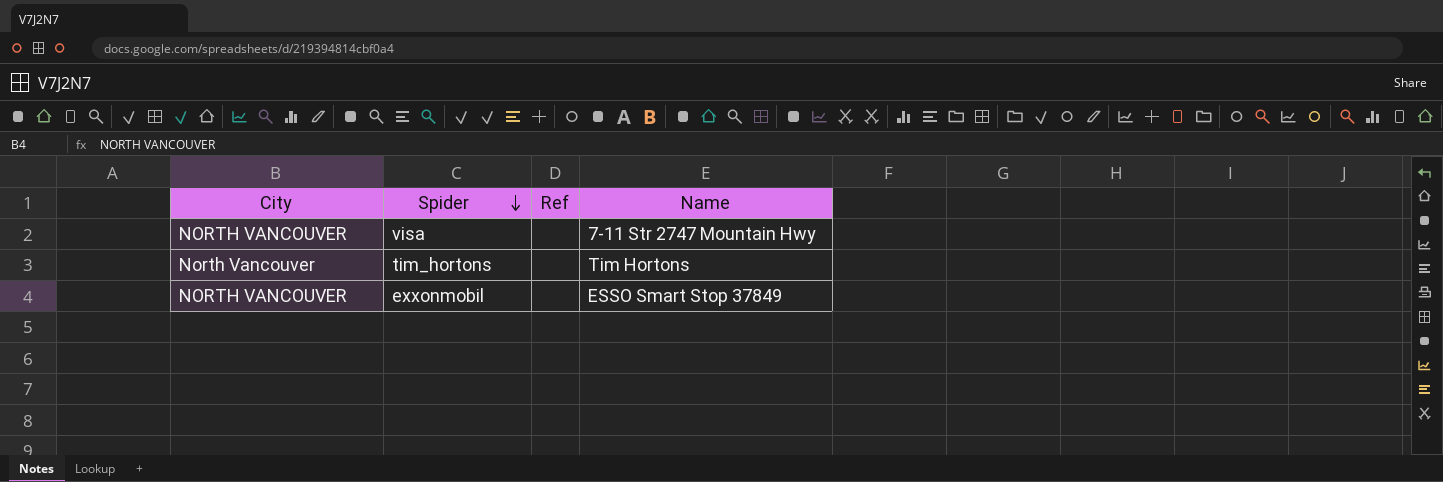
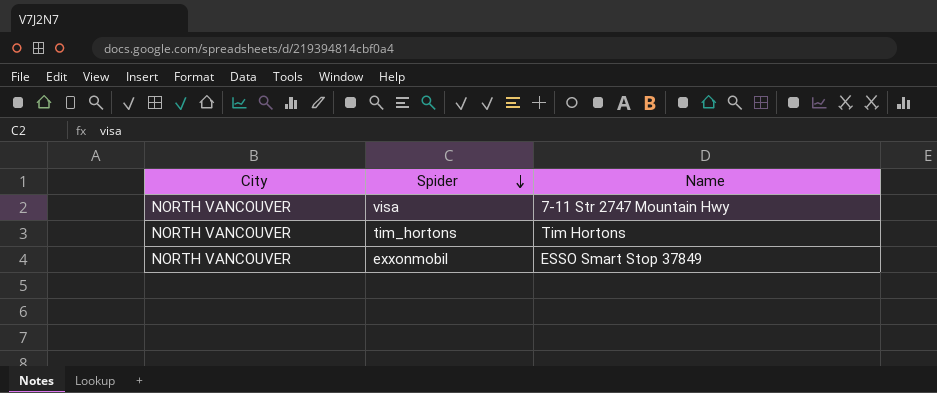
column Ref | position: 3 -> none
tim_hortons | City: North Vancouver -> NORTH VANCOUVER

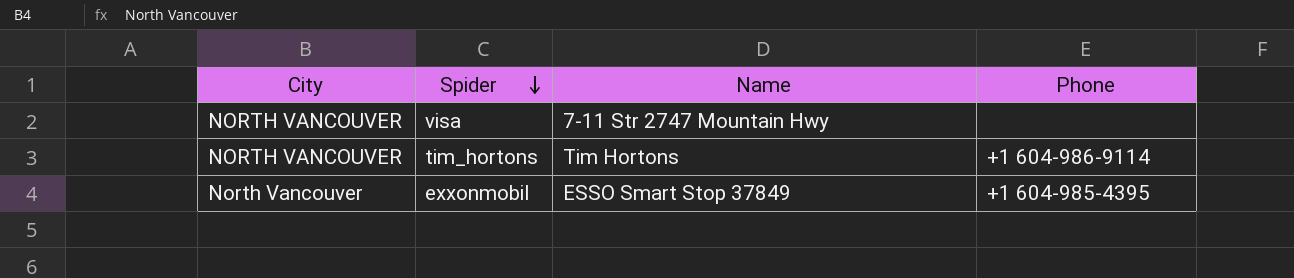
column Phone | position: none -> 4
exxonmobil | City: NORTH VANCOUVER -> North Vancouver

